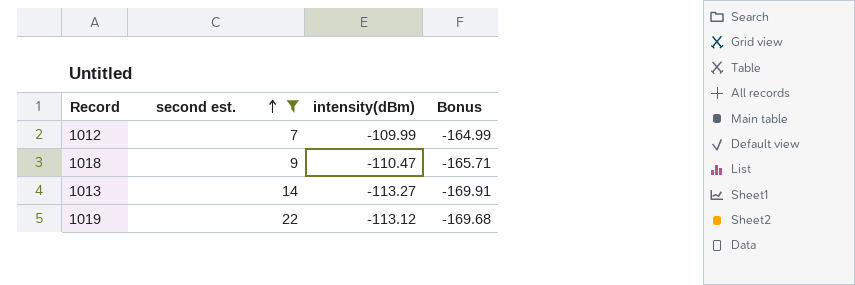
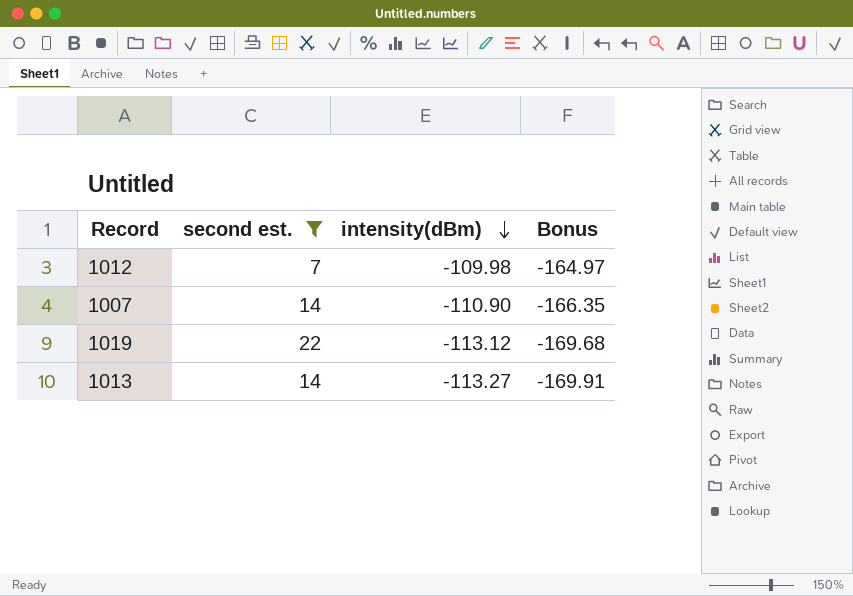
row order: second est. ascending -> intensity(dBm) descending
row 1018: 9 | -110.47 | -165.71 -> none
1012 | intensity(dBm): -109.99 -> -109.98
1012 | Bonus: -164.99 -> -164.97
row 1007: none -> 14 | -110.90 | -166.35

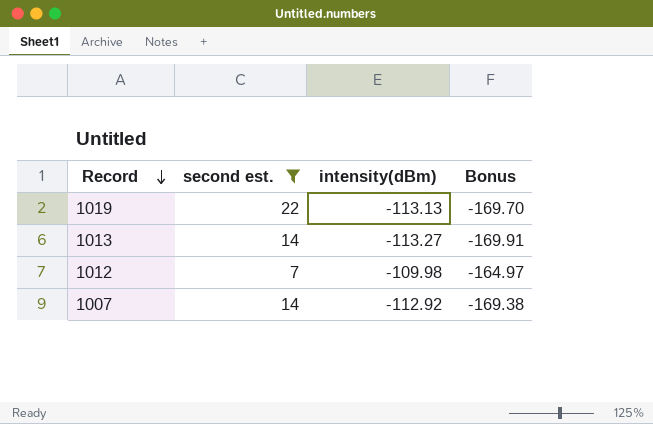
row order: intensity(dBm) descending -> Record descending
1019 | intensity(dBm): -113.12 -> -113.13
1019 | Bonus: -169.68 -> -169.70
1007 | intensity(dBm): -110.90 -> -112.92
1007 | Bonus: -166.35 -> -169.38

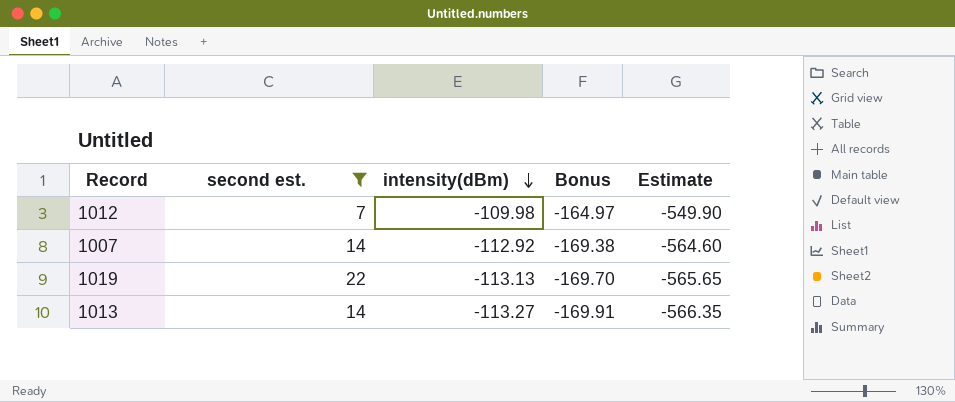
row order: Record descending -> intensity(dBm) descending
column Estimate | formula: none -> [intensity(dBm)] * 5

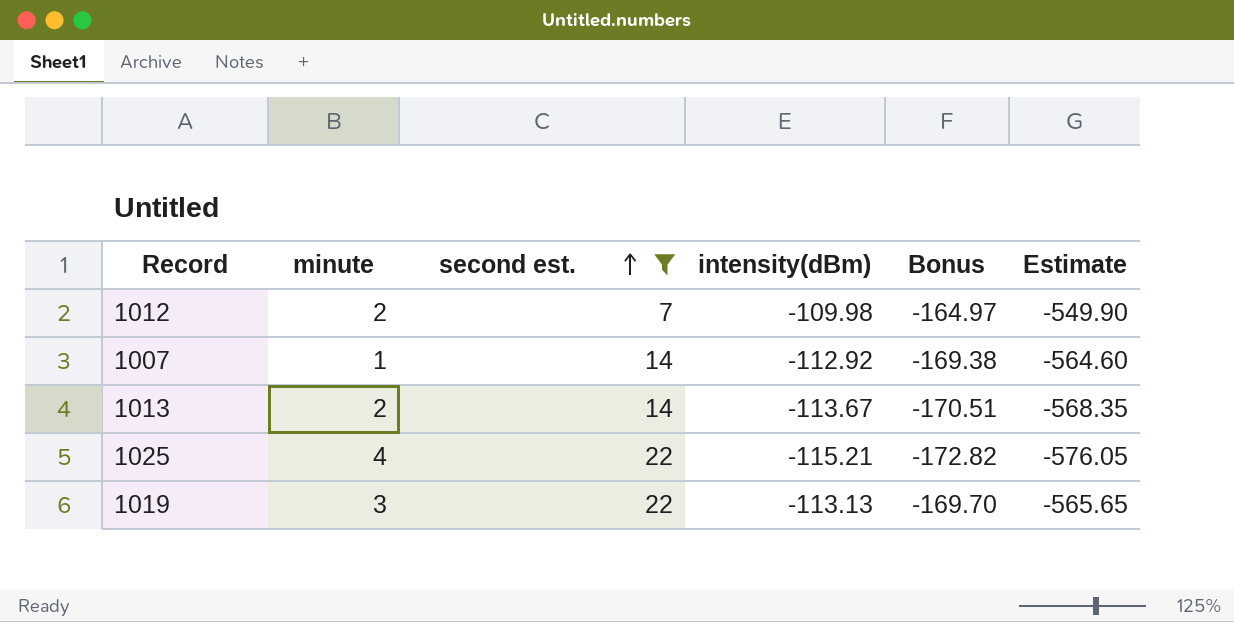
row order: intensity(dBm) descending -> second est. ascending
column minute | position: none -> 2
1013 | intensity(dBm): -113.27 -> -113.67
1013 | Bonus: -169.91 -> -170.51
1013 | Estimate: -566.35 -> -568.35
row 1025: none -> 4 | 22 | -115.21 | -172.82 | -576.05

